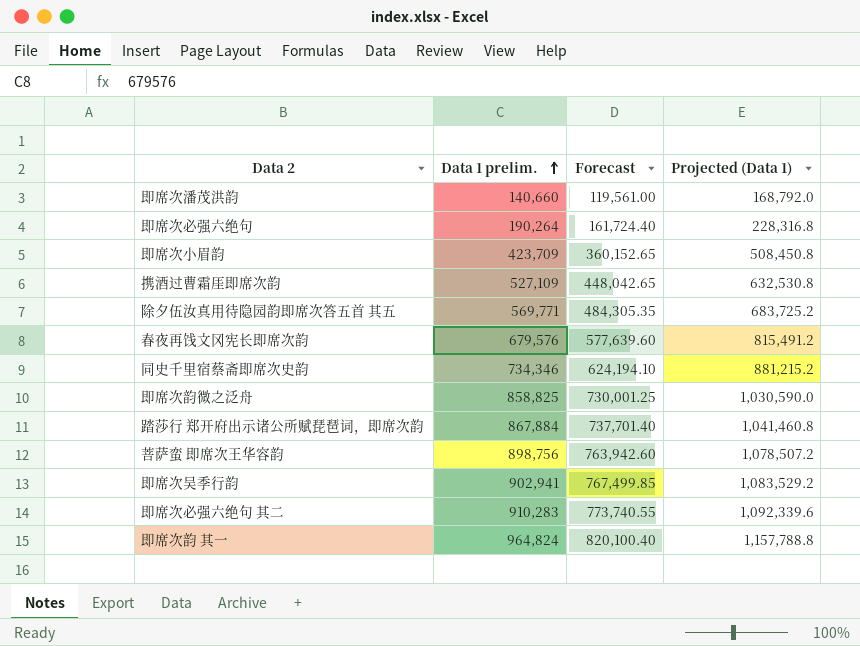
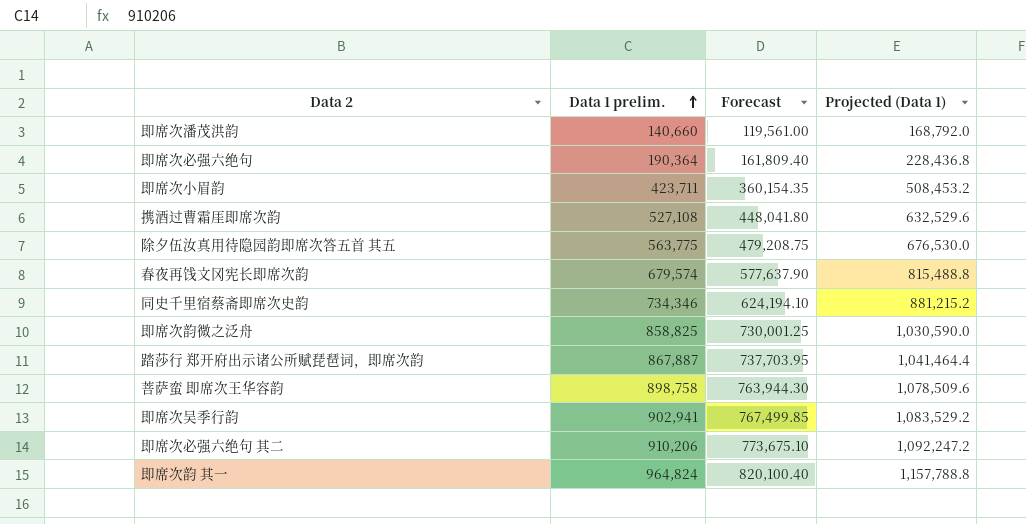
即席次必强六绝句 | Data 1 prelim.: 190,264 -> 190,364
即席次必强六绝句 | Forecast: 161,724.40 -> 161,809.40
即席次必强六绝句 | Projected (Data 1): 228,316.8 -> 228,436.8
即席次小眉韵 | Data 1 prelim.: 423,709 -> 423,711
即席次小眉韵 | Forecast: 360,152.65 -> 360,154.35
即席次小眉韵 | Projected (Data 1): 508,450.8 -> 508,453.2
携酒过曹霜厓即席次韵 | Data 1 prelim.: 527,109 -> 527,108
携酒过曹霜厓即席次韵 | Forecast: 448,042.65 -> 448,041.80
携酒过曹霜厓即席次韵 | Projected (Data 1): 632,530.8 -> 632,529.6
除夕伍汝真用待隐园韵即席次答五首 其五 | Data 1 prelim.: 569,771 -> 563,775
除夕伍汝真用待隐园韵即席次答五首 其五 | Forecast: 484,305.35 -> 479,208.75
除夕伍汝真用待隐园韵即席次答五首 其五 | Projected (Data 1): 683,725.2 -> 676,530.0
春夜再饯文冈宪长即席次韵 | Data 1 prelim.: 679,576 -> 679,574
春夜再饯文冈宪长即席次韵 | Forecast: 577,639.60 -> 577,637.90
春夜再饯文冈宪长即席次韵 | Projected (Data 1): 815,491.2 -> 815,488.8
踏莎行 郑开府出示诸公所赋琵琶词，即席次韵 | Data 1 prelim.: 867,884 -> 867,887
踏莎行 郑开府出示诸公所赋琵琶词，即席次韵 | Forecast: 737,701.40 -> 737,703.95
踏莎行 郑开府出示诸公所赋琵琶词，即席次韵 | Projected (Data 1): 1,041,460.8 -> 1,041,464.4
菩萨蛮 即席次王华容韵 | Data 1 prelim.: 898,756 -> 898,758
菩萨蛮 即席次王华容韵 | Forecast: 763,942.60 -> 763,944.30
菩萨蛮 即席次王华容韵 | Projected (Data 1): 1,078,507.2 -> 1,078,509.6
即席次必强六绝句 其二 | Data 1 prelim.: 910,283 -> 910,206
即席次必强六绝句 其二 | Forecast: 773,740.55 -> 773,675.10
即席次必强六绝句 其二 | Projected (Data 1): 1,092,339.6 -> 1,092,247.2

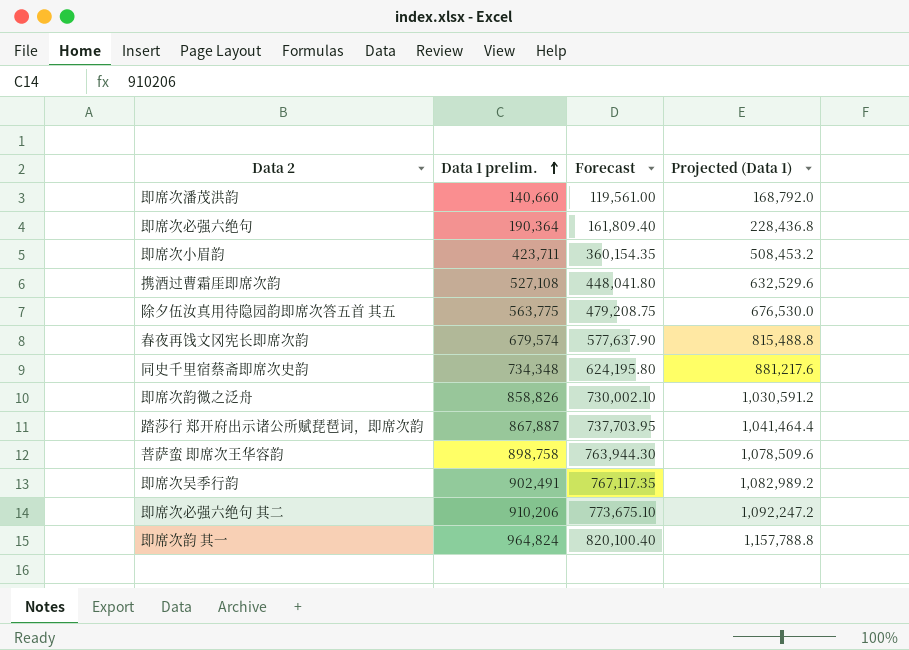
同史千里宿蔡斋即席次史韵 | Data 1 prelim.: 734,346 -> 734,348
同史千里宿蔡斋即席次史韵 | Forecast: 624,194.10 -> 624,195.80
同史千里宿蔡斋即席次史韵 | Projected (Data 1): 881,215.2 -> 881,217.6
即席次韵微之泛舟 | Data 1 prelim.: 858,825 -> 858,826
即席次韵微之泛舟 | Forecast: 730,001.25 -> 730,002.10
即席次韵微之泛舟 | Projected (Data 1): 1,030,590.0 -> 1,030,591.2
即席次吴季行韵 | Data 1 prelim.: 902,941 -> 902,491
即席次吴季行韵 | Forecast: 767,499.85 -> 767,117.35
即席次吴季行韵 | Projected (Data 1): 1,083,529.2 -> 1,082,989.2

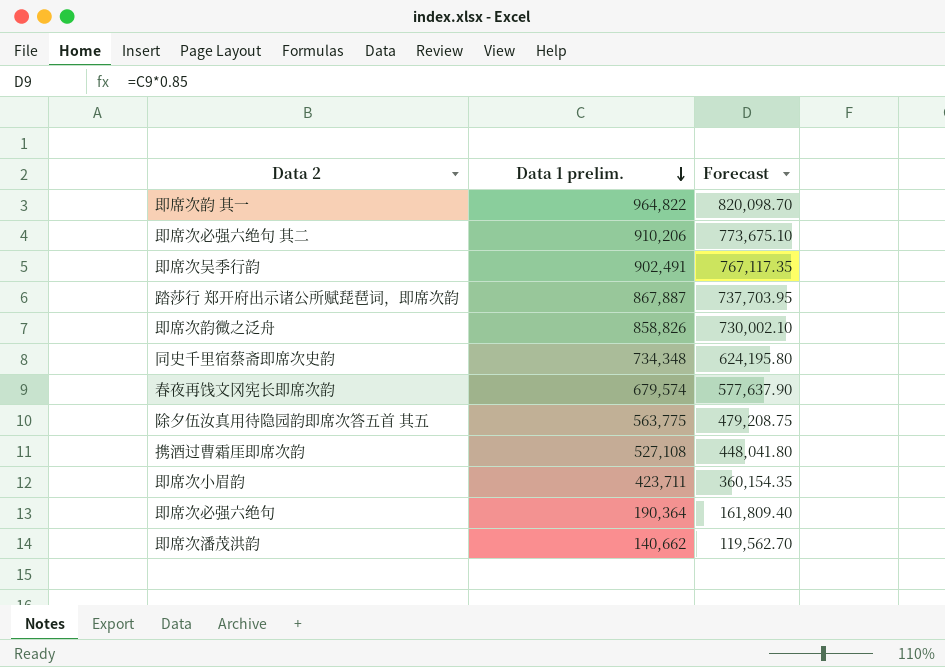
row order: Data 1 prelim. ascending -> Data 1 prelim. descending
column Projected (Data 1) | formula: [Data 1 prelim.] * 1.2 -> none
row 菩萨蛮 即席次王华容韵: 898,758 | 763,944.30 | 1,078,509.6 -> none
即席次韵 其一 | Data 1 prelim.: 964,824 -> 964,822
即席次韵 其一 | Forecast: 820,100.40 -> 820,098.70
即席次潘茂洪韵 | Data 1 prelim.: 140,660 -> 140,662
即席次潘茂洪韵 | Forecast: 119,561.00 -> 119,562.70

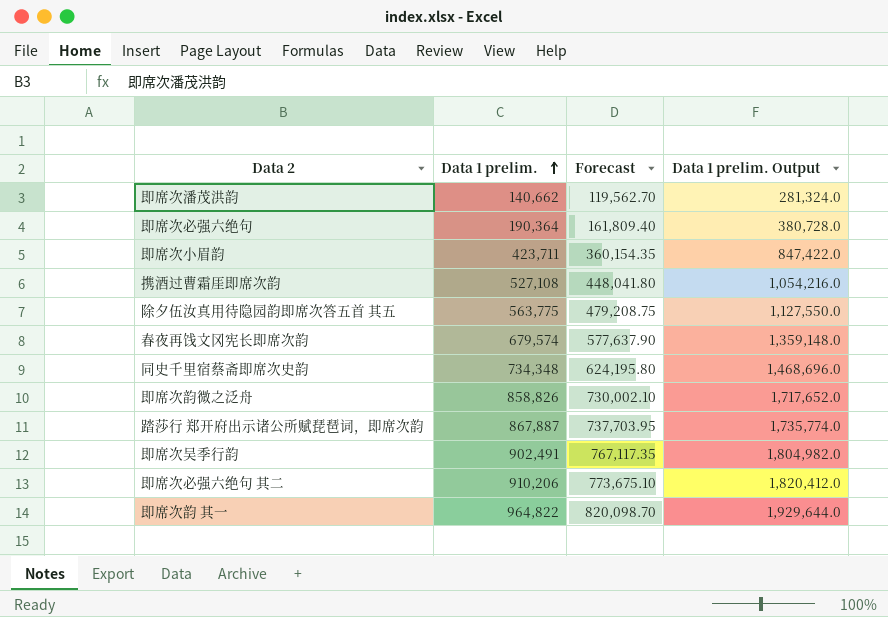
row order: Data 1 prelim. descending -> Data 1 prelim. ascending
column Data 1 prelim. Output | formula: none -> [Data 1 prelim.] * 2

